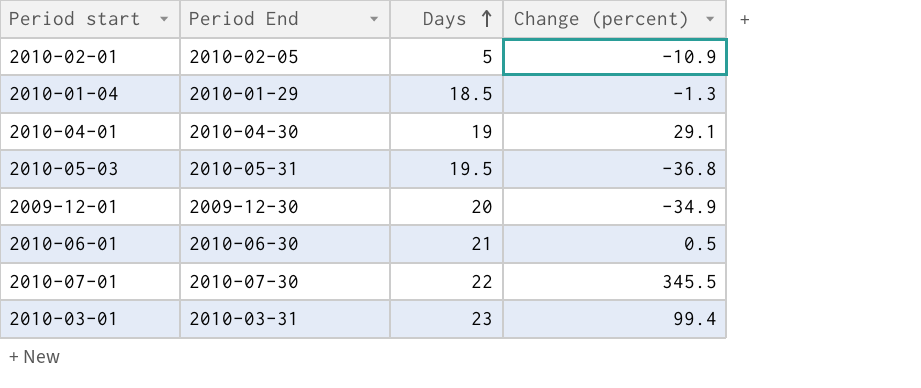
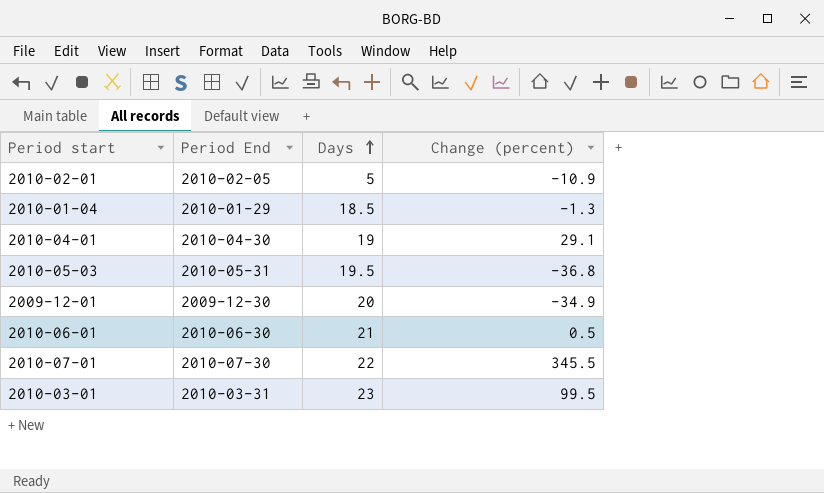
2010-03-01 | Change (percent): 99.4 -> 99.5

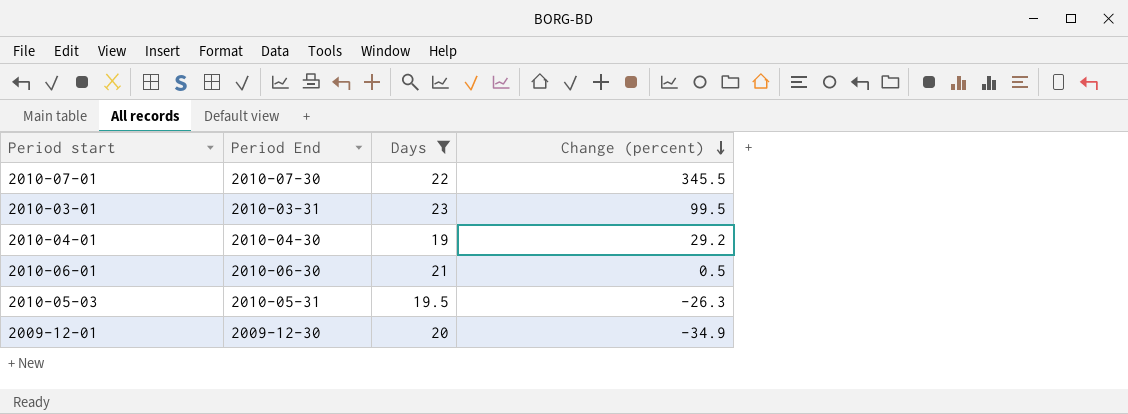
filter: none -> Days >= 19
row order: Days ascending -> Change (percent) descending
2010-04-01 | Change (percent): 29.1 -> 29.2
2010-05-03 | Change (percent): -36.8 -> -26.3

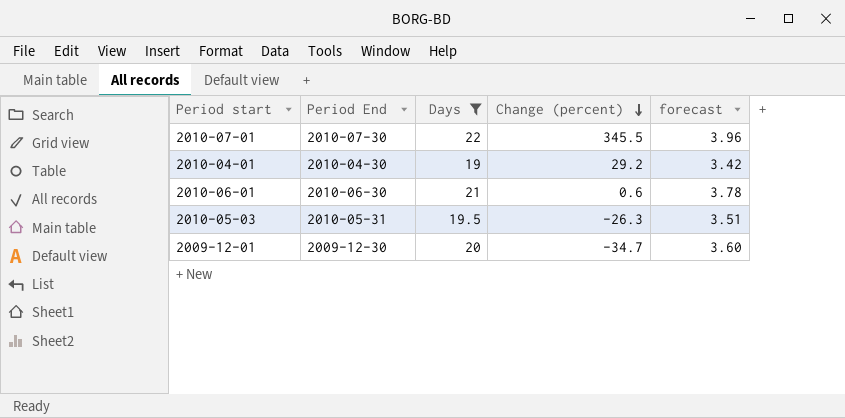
column forecast | formula: none -> [Days] * 0.18
row 2010-03-01: 2010-03-31 | 23 | 99.5 -> none
2010-06-01 | Change (percent): 0.5 -> 0.6
2009-12-01 | Change (percent): -34.9 -> -34.7

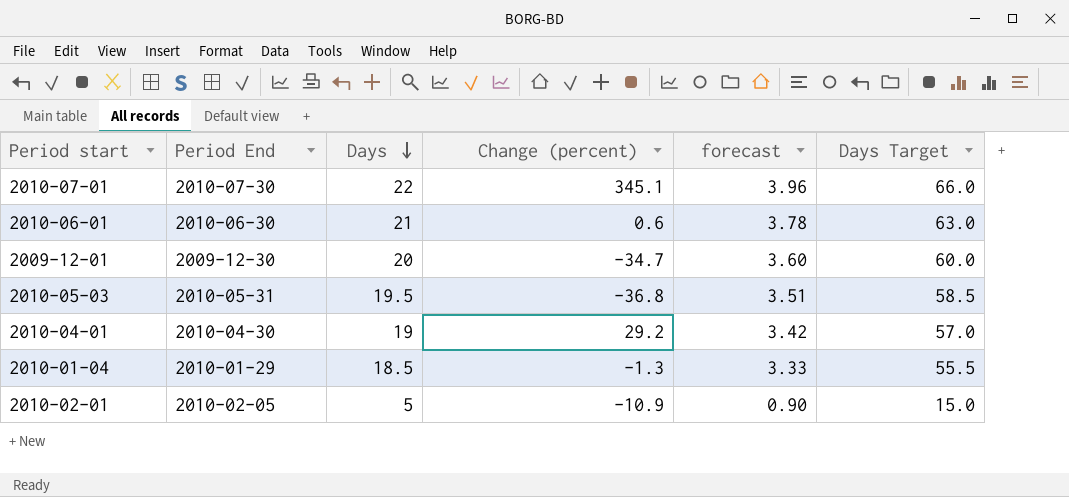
filter: Days >= 19 -> none
row order: Change (percent) descending -> Days descending
column Days Target | formula: none -> [Days] * 3
2010-07-01 | Change (percent): 345.5 -> 345.1
2010-05-03 | Change (percent): -26.3 -> -36.8

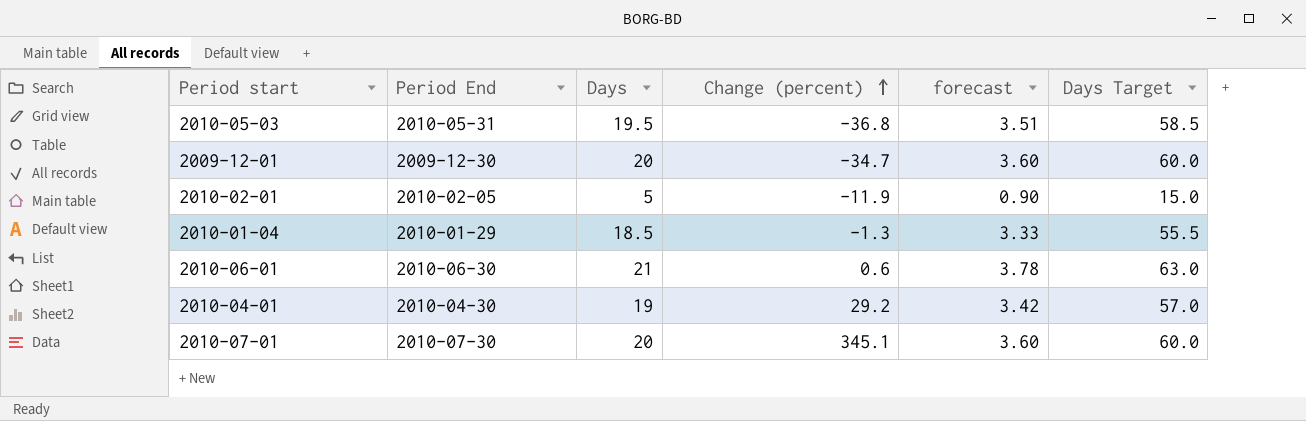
row order: Days descending -> Change (percent) ascending
2010-02-01 | Change (percent): -10.9 -> -11.9
2010-07-01 | Days: 22 -> 20
2010-07-01 | forecast: 3.96 -> 3.60
2010-07-01 | Days Target: 66.0 -> 60.0

